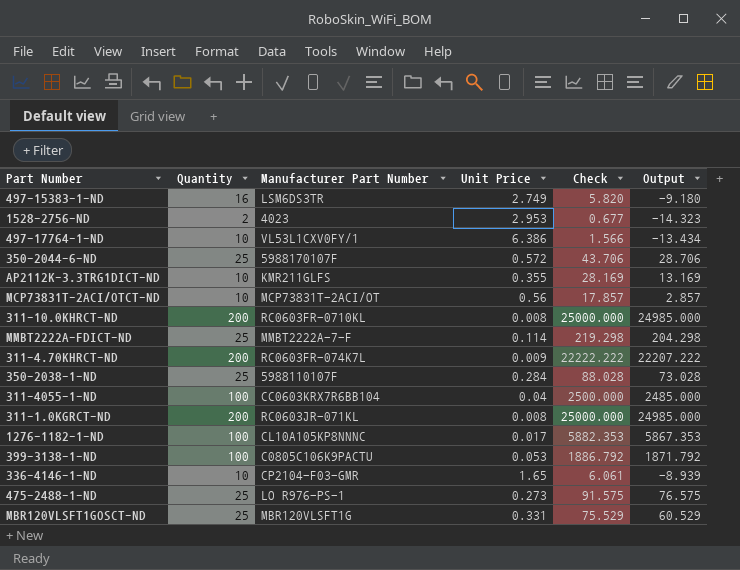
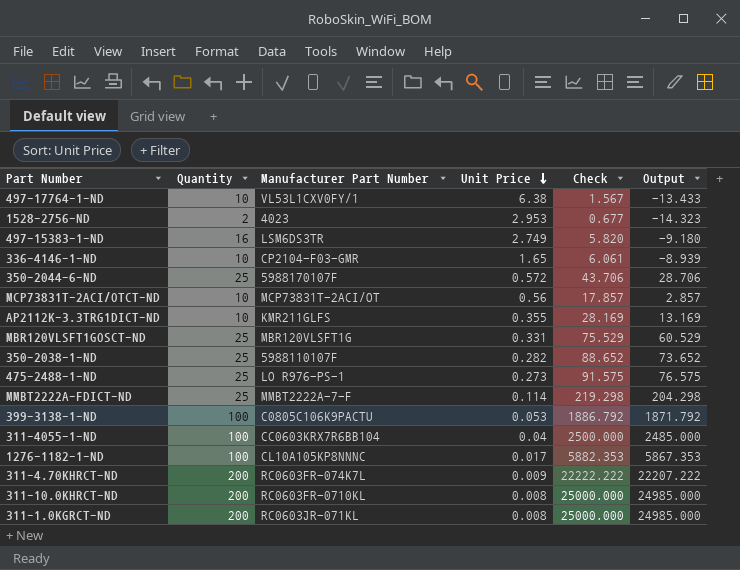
row order: none -> Unit Price descending
497-17764-1-ND | Unit Price: 6.386 -> 6.38
497-17764-1-ND | Check: 1.566 -> 1.567
497-17764-1-ND | Output: -13.434 -> -13.433
350-2038-1-ND | Unit Price: 0.284 -> 0.282
350-2038-1-ND | Check: 88.028 -> 88.652
350-2038-1-ND | Output: 73.028 -> 73.652

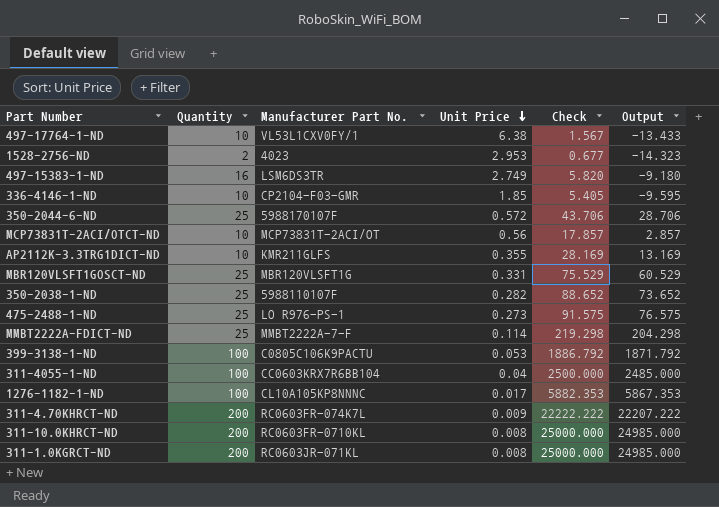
column name: Manufacturer Part Number -> Manufacturer Part No.
336-4146-1-ND | Unit Price: 1.65 -> 1.85
336-4146-1-ND | Check: 6.061 -> 5.405
336-4146-1-ND | Output: -8.939 -> -9.595

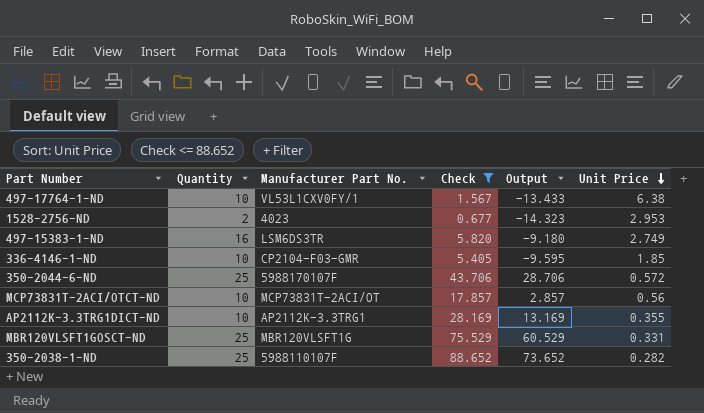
filter: none -> Check <= 88.652
column Unit Price | position: 4 -> 6
AP2112K-3.3TRG1DICT-ND | Manufacturer Part No.: KMR211GLFS -> AP2112K-3.3TRG1

